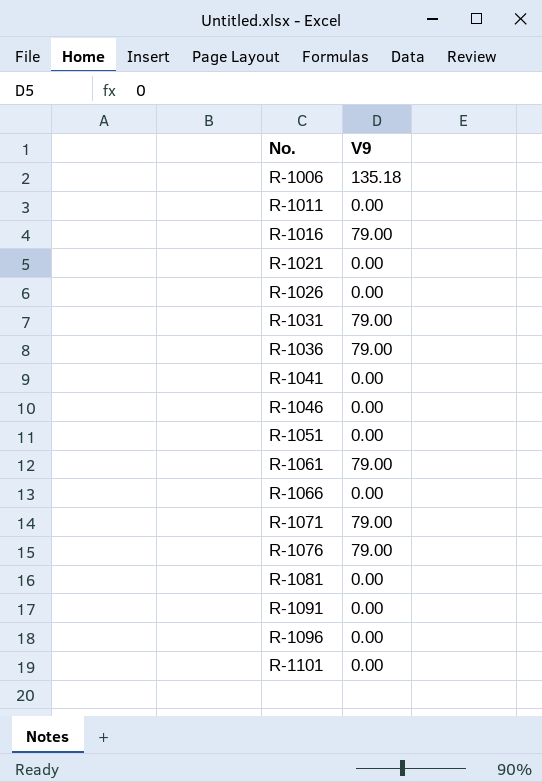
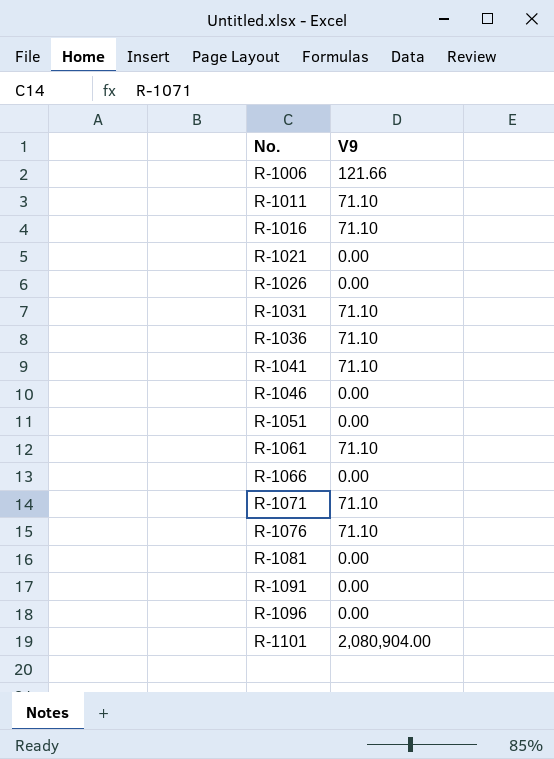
R-1006 | V9: 135.18 -> 121.66
R-1011 | V9: 0.00 -> 71.10
R-1016 | V9: 79.00 -> 71.10
R-1031 | V9: 79.00 -> 71.10
R-1036 | V9: 79.00 -> 71.10
R-1041 | V9: 0.00 -> 71.10
R-1061 | V9: 79.00 -> 71.10
R-1071 | V9: 79.00 -> 71.10
R-1076 | V9: 79.00 -> 71.10
R-1101 | V9: 0.00 -> 2,080,904.00

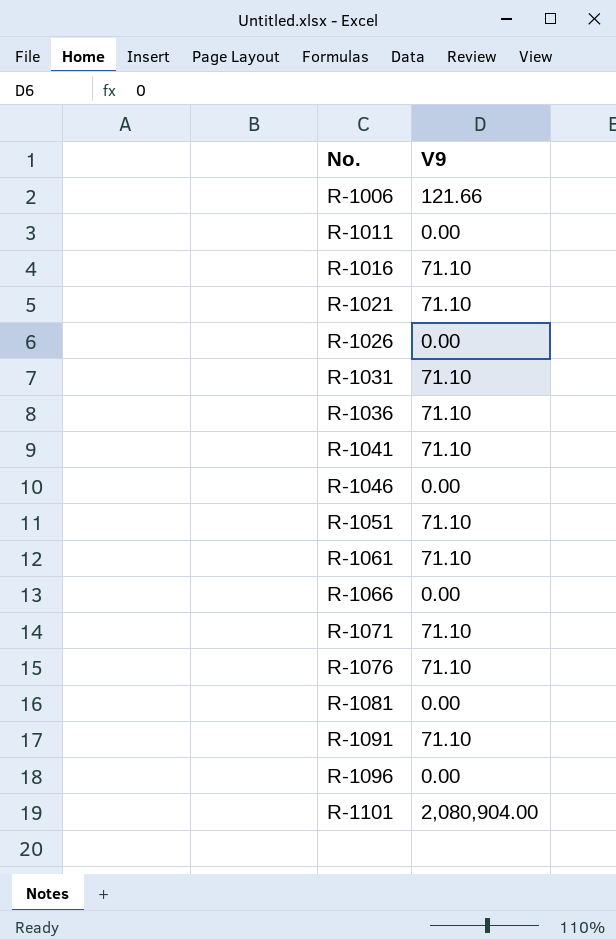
R-1011 | V9: 71.10 -> 0.00
R-1021 | V9: 0.00 -> 71.10
R-1051 | V9: 0.00 -> 71.10
R-1091 | V9: 0.00 -> 71.10

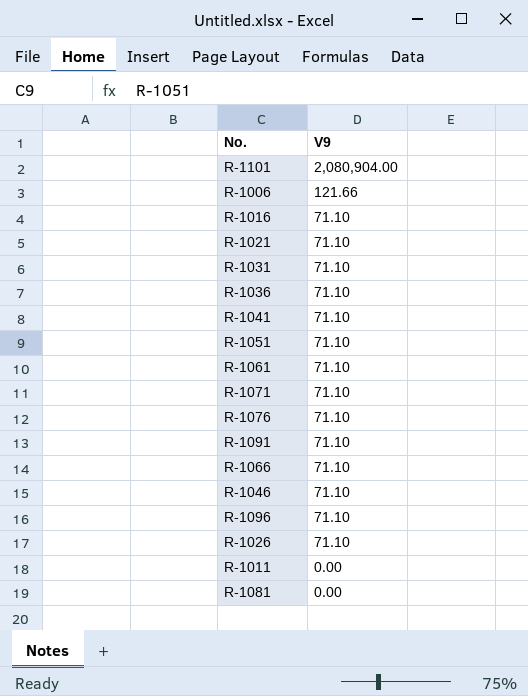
row order: No. ascending -> V9 descending
R-1066 | V9: 0.00 -> 71.10
R-1046 | V9: 0.00 -> 71.10
R-1096 | V9: 0.00 -> 71.10
R-1026 | V9: 0.00 -> 71.10

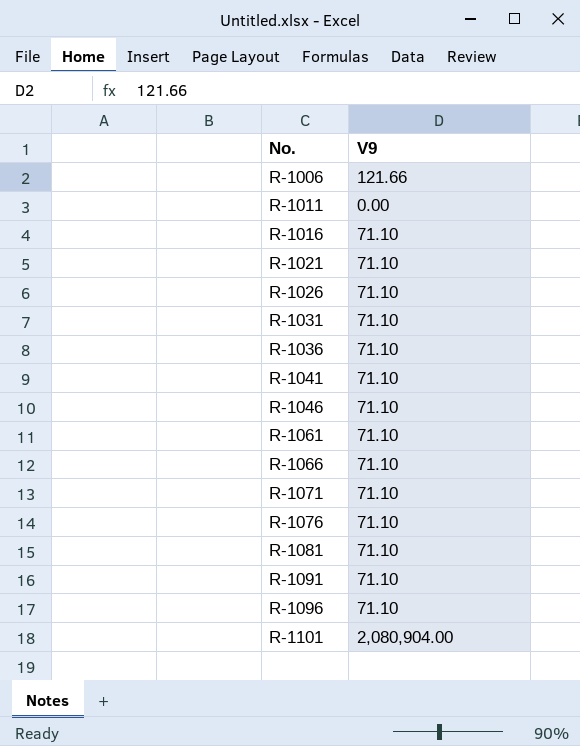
row order: V9 descending -> No. ascending
row R-1051: 71.10 -> none
R-1081 | V9: 0.00 -> 71.10

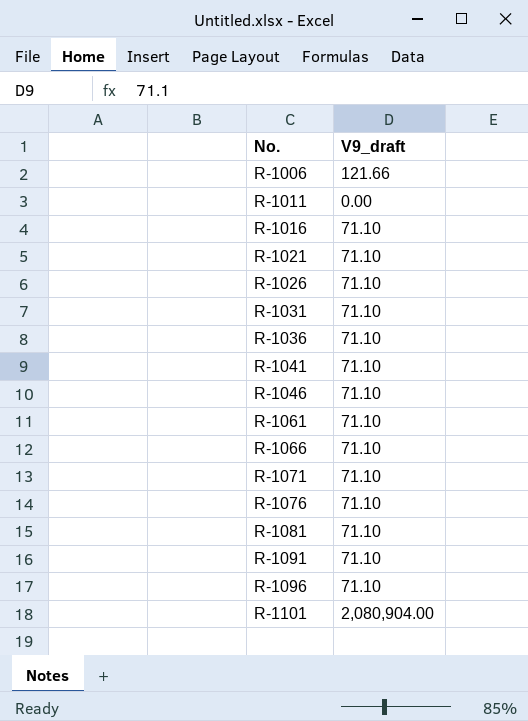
column name: V9 -> V9_draft

